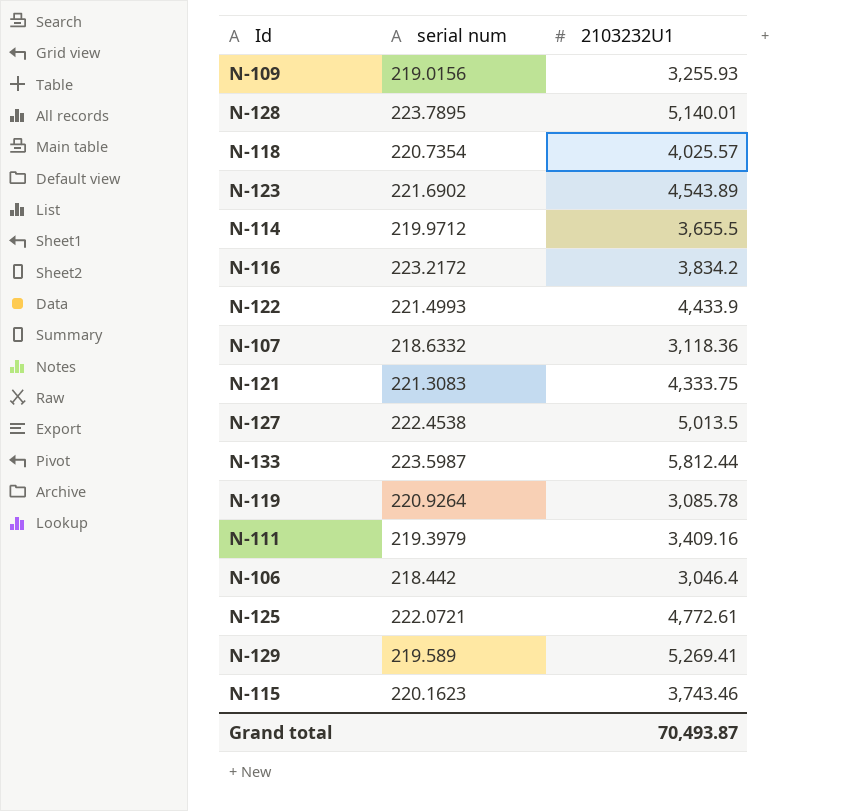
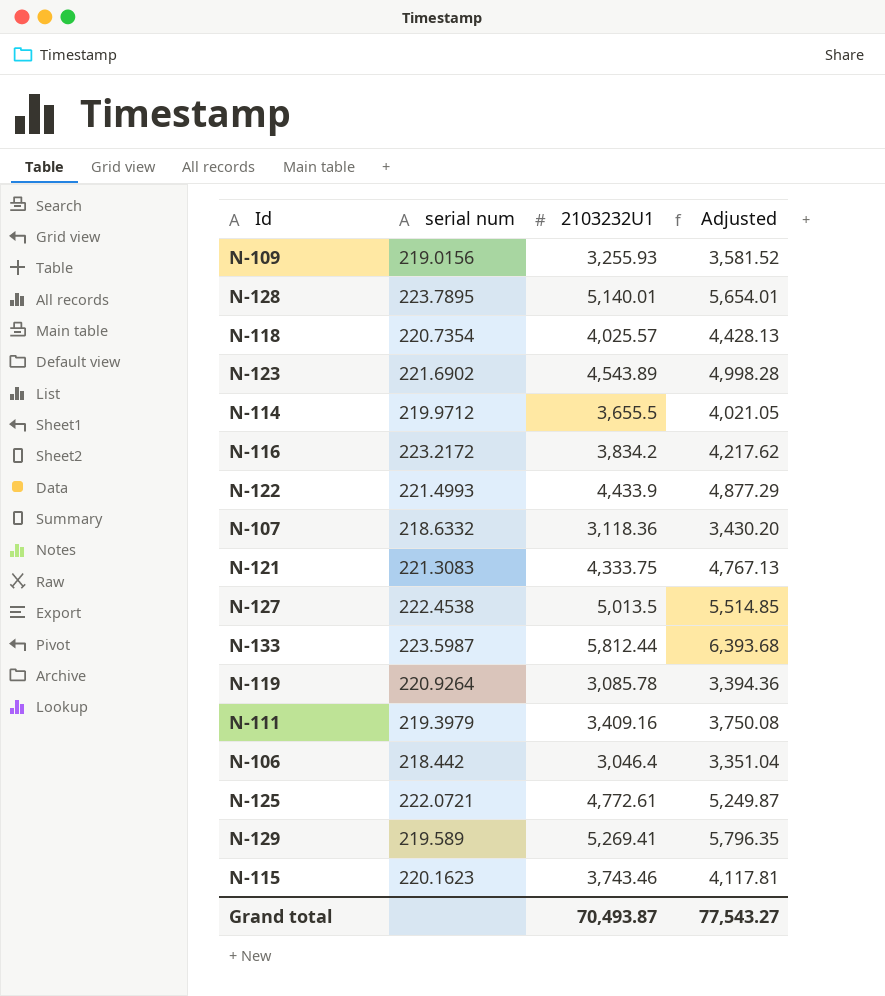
column Adjusted | formula: none -> [2103232U1] * 1.1

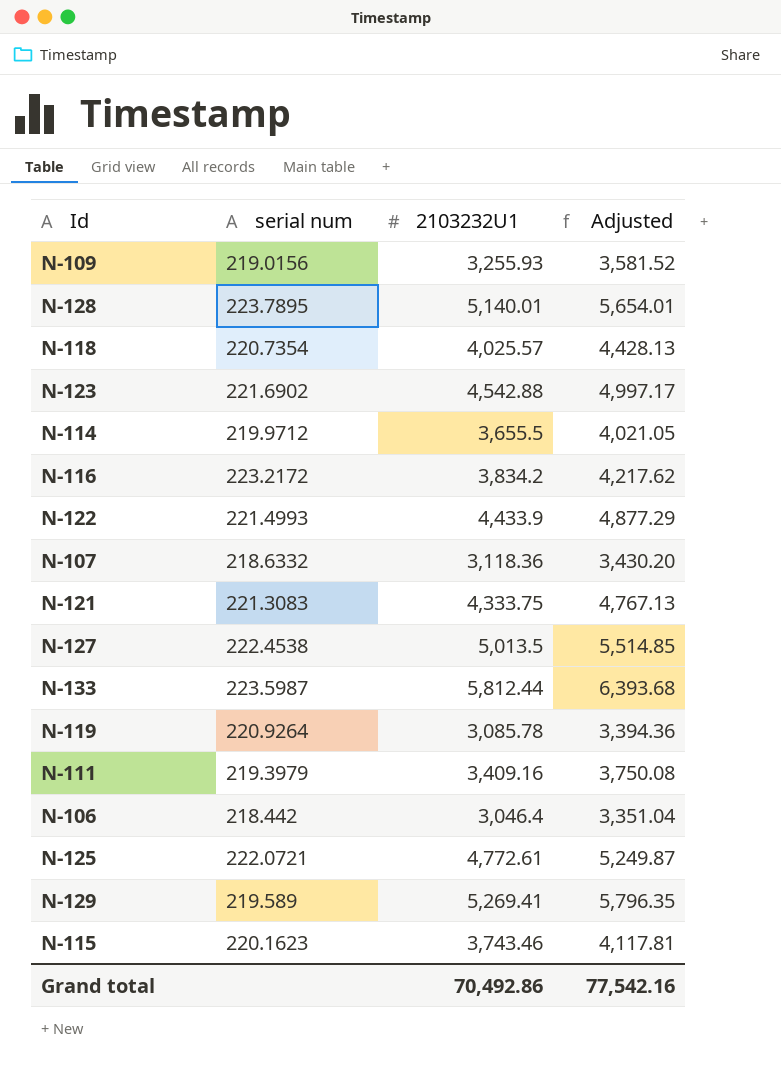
N-123 | 2103232U1: 4,543.89 -> 4,542.88
N-123 | Adjusted: 4,998.28 -> 4,997.17
Grand total | 2103232U1: 70,493.87 -> 70,492.86
Grand total | Adjusted: 77,543.27 -> 77,542.16

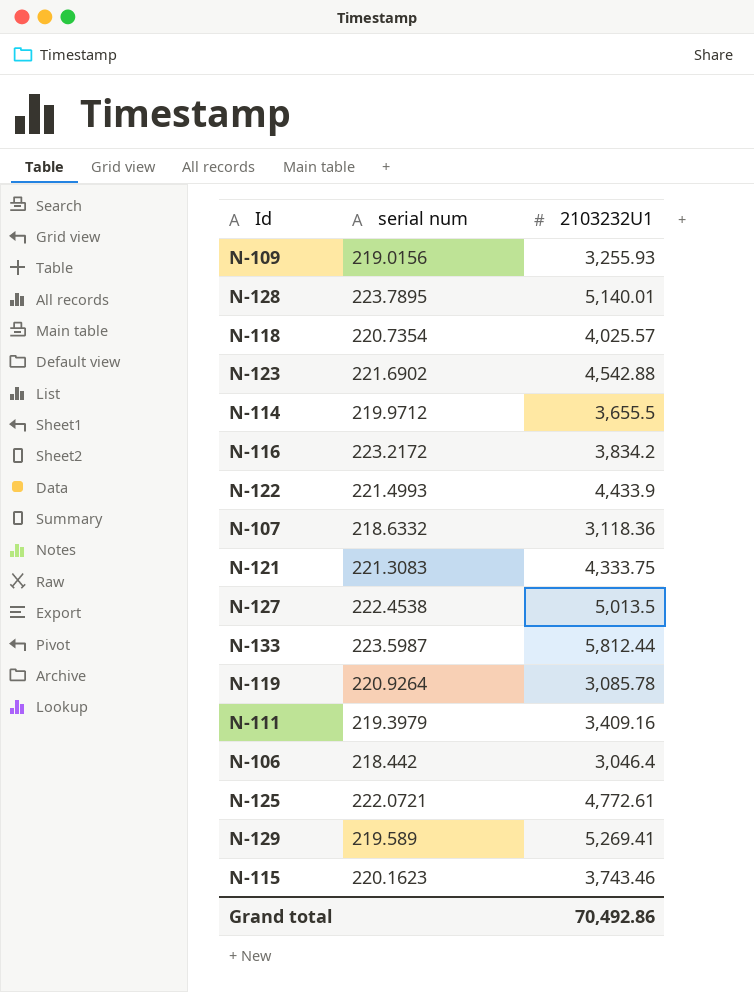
column Adjusted | formula: [2103232U1] * 1.1 -> none

